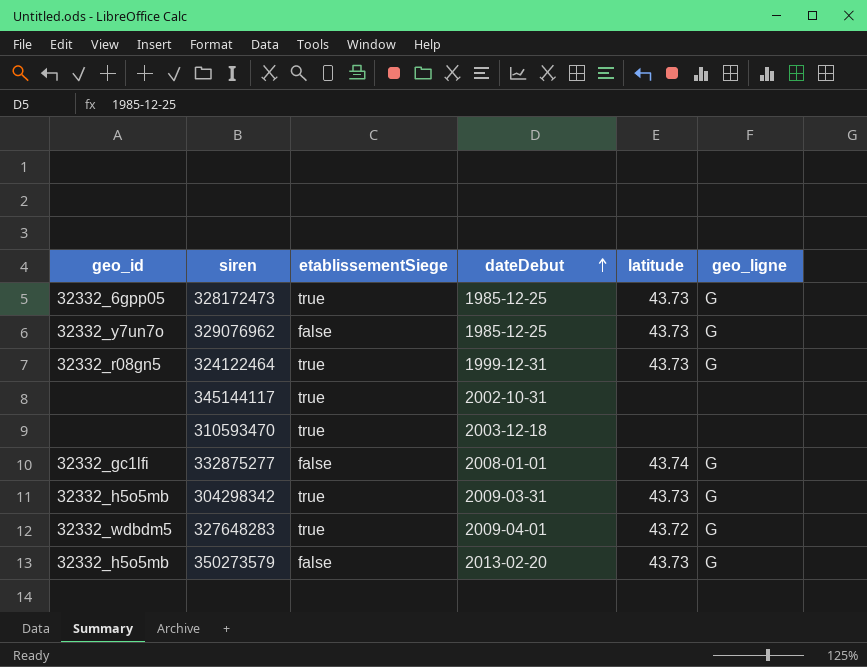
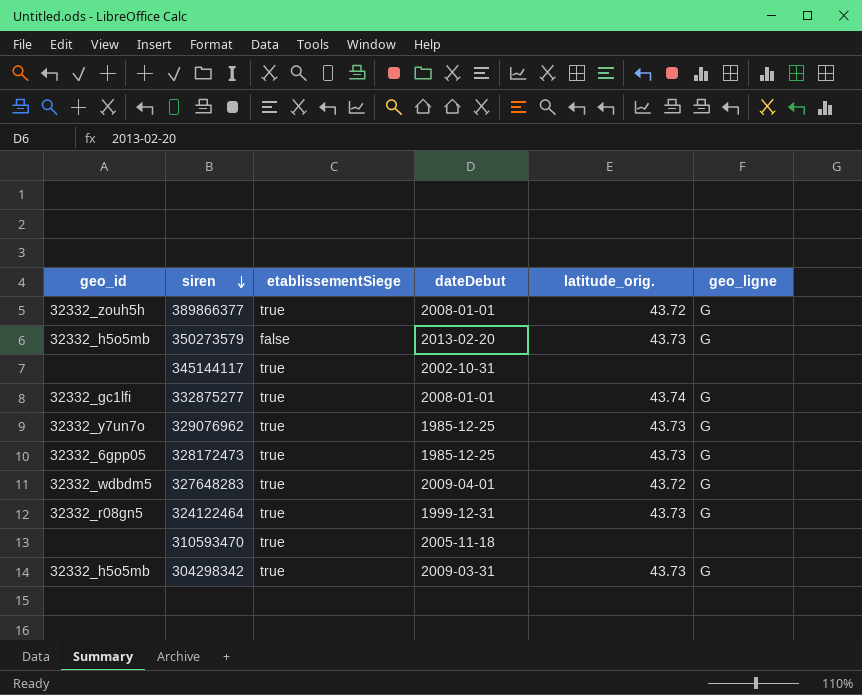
row order: dateDebut ascending -> siren descending
column name: latitude -> latitude_orig.
row 389866377: none -> 32332_zouh5h | true | 2008-01-01 | 43.72 | G
332875277 | etablissementSiege: false -> true
329076962 | etablissementSiege: false -> true
310593470 | dateDebut: 2003-12-18 -> 2005-11-18

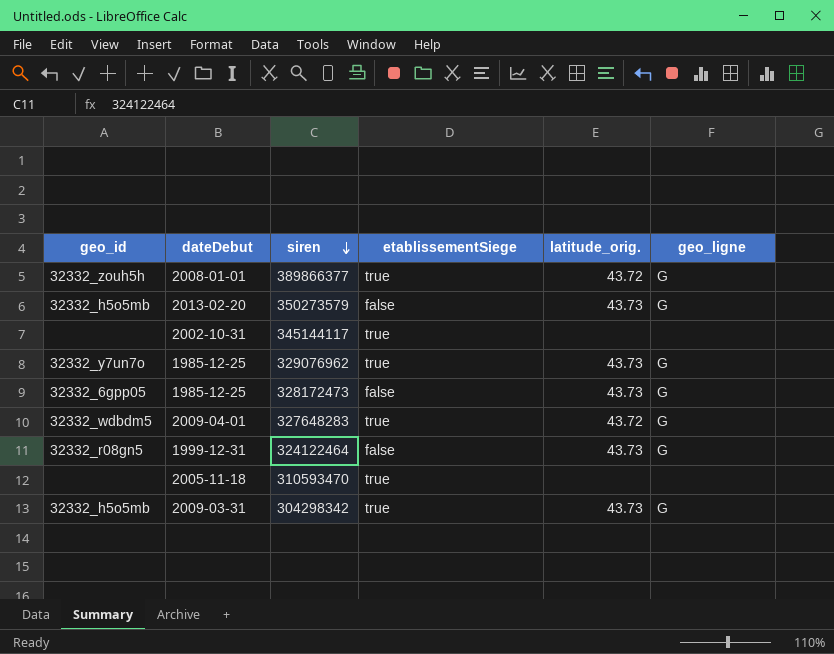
column dateDebut | position: 4 -> 2
row 332875277: 32332_gc1lfi | true | 2008-01-01 | 43.74 | G -> none
328172473 | etablissementSiege: true -> false
324122464 | etablissementSiege: true -> false

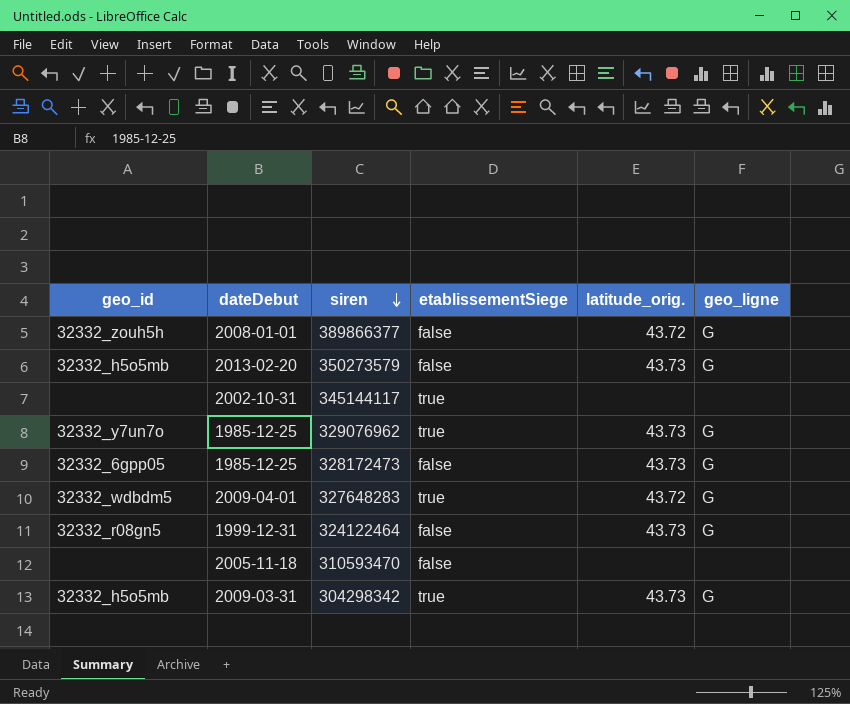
389866377 | etablissementSiege: true -> false
310593470 | etablissementSiege: true -> false

